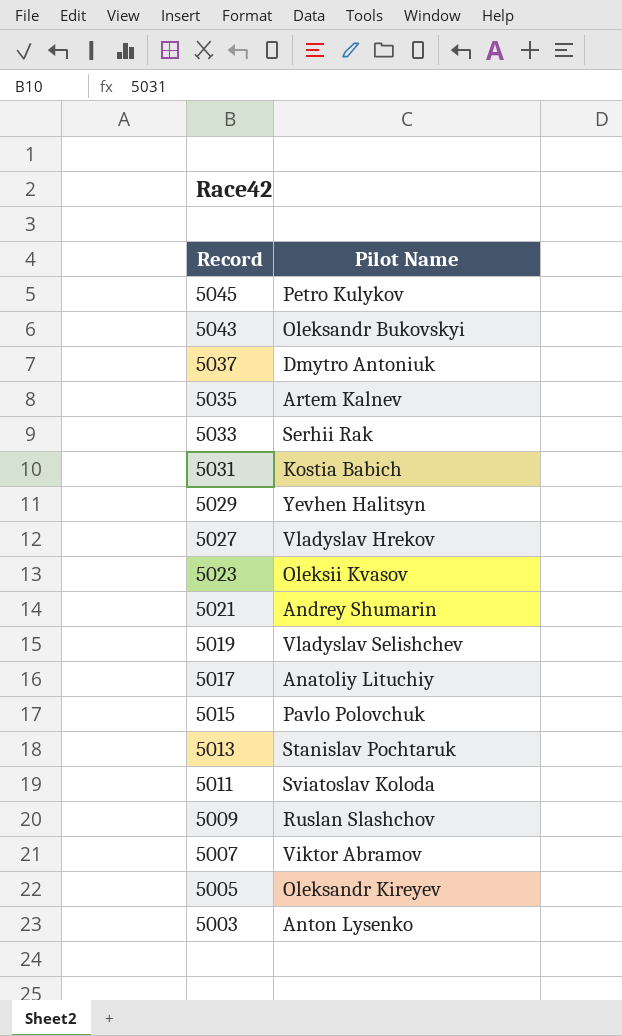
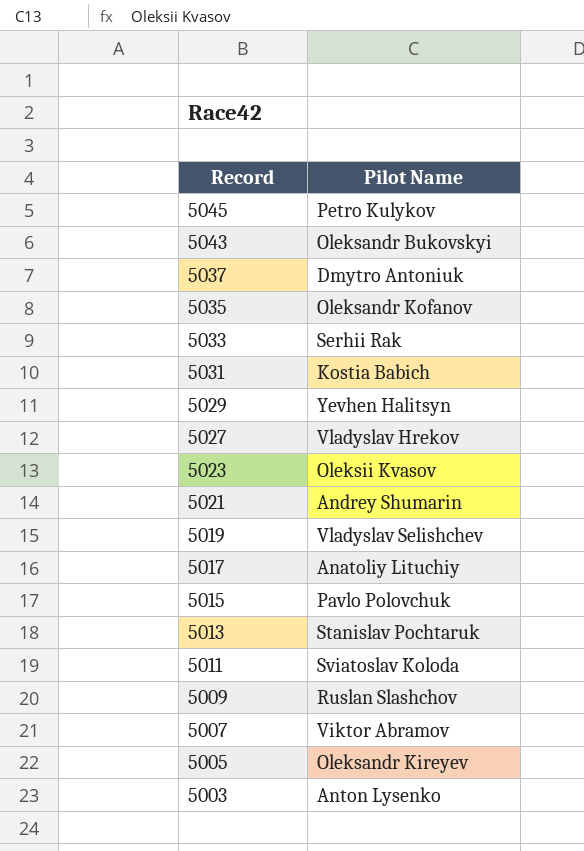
5035 | Pilot Name: Artem Kalnev -> Oleksandr Kofanov

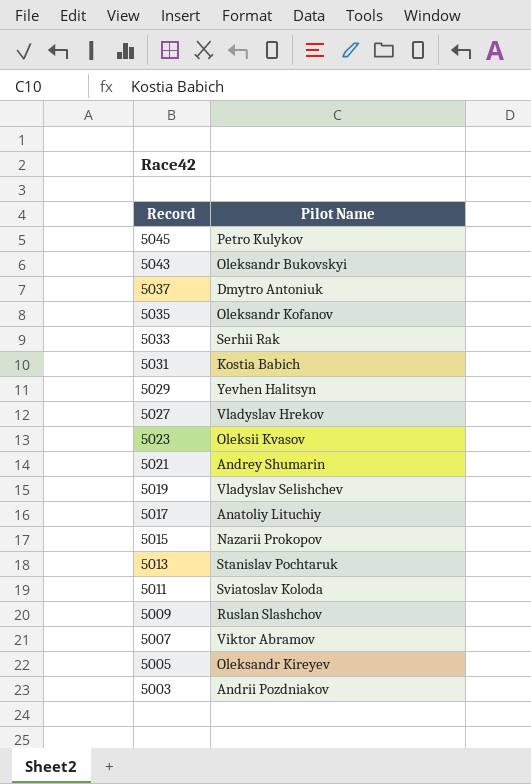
5015 | Pilot Name: Pavlo Polovchuk -> Nazarii Prokopov
5003 | Pilot Name: Anton Lysenko -> Andrii Pozdniakov

